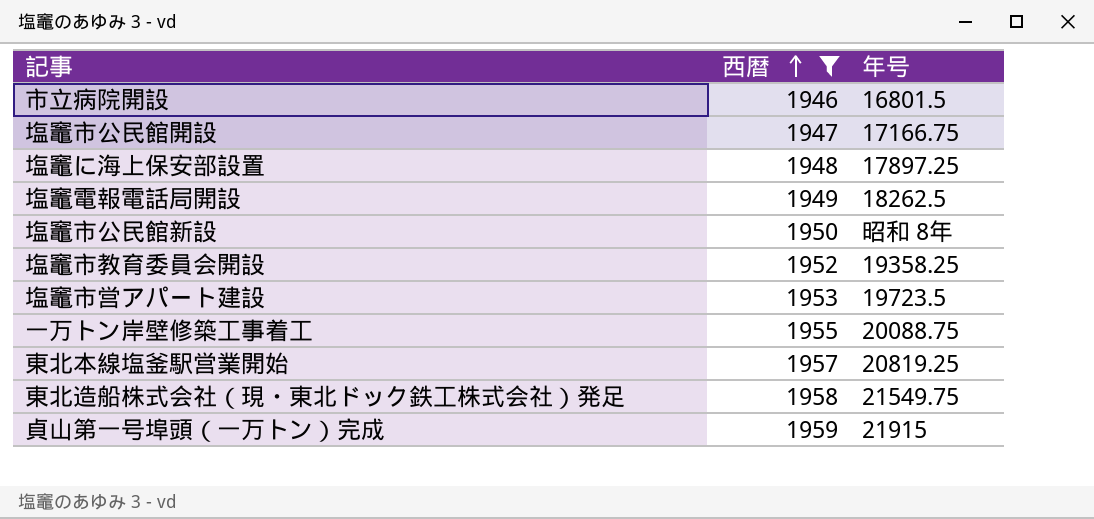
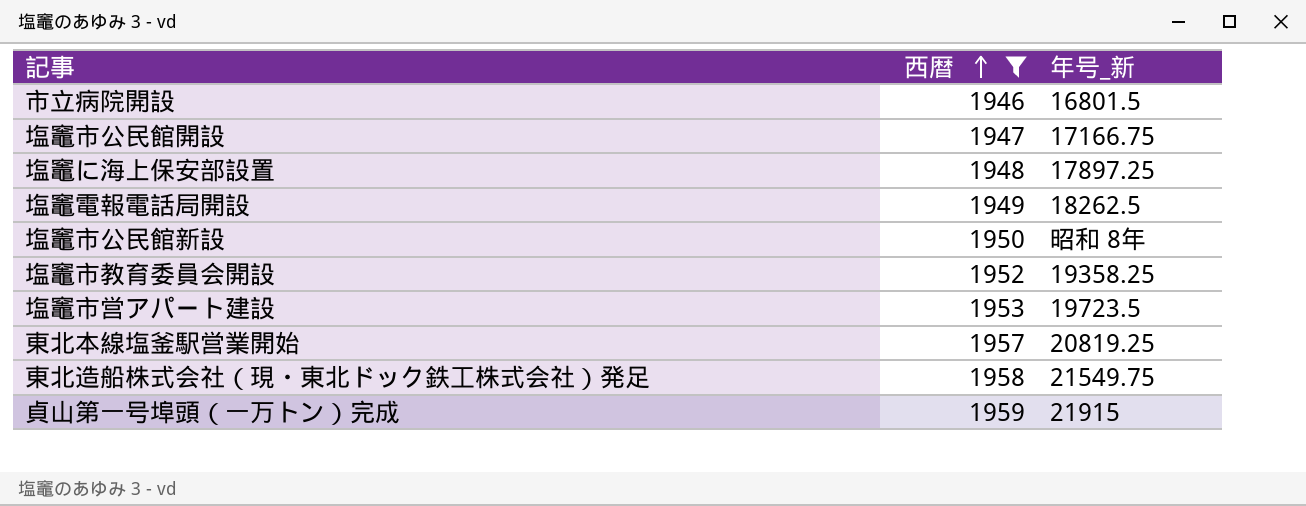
column name: 年号 -> 年号_新
row 一万トン岸壁修築工事着工: 1955 | 20088.75 -> none

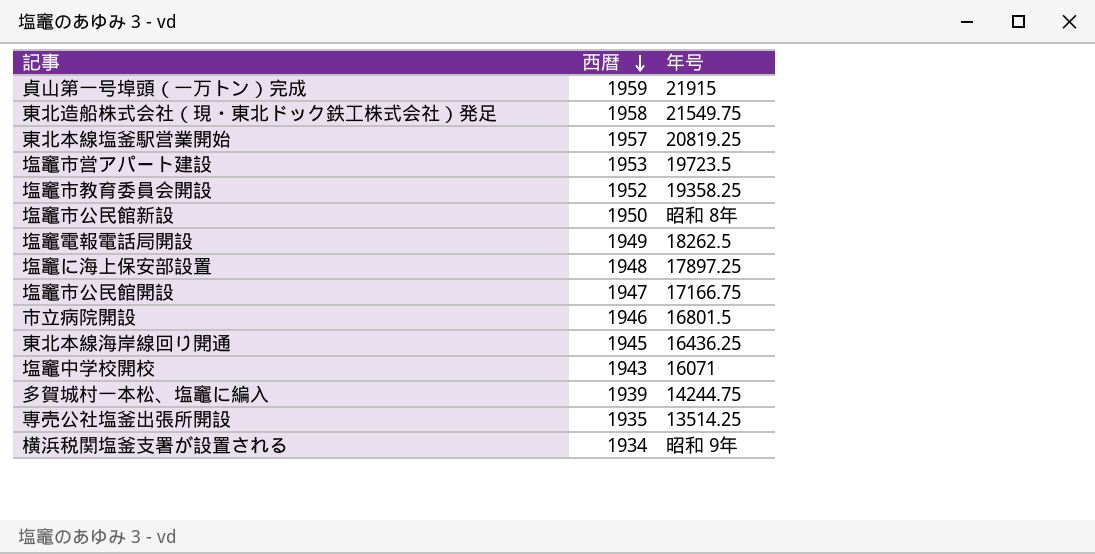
filter: 西暦 >= 1946 -> none
row order: 西暦 ascending -> 西暦 descending
column name: 年号_新 -> 年号

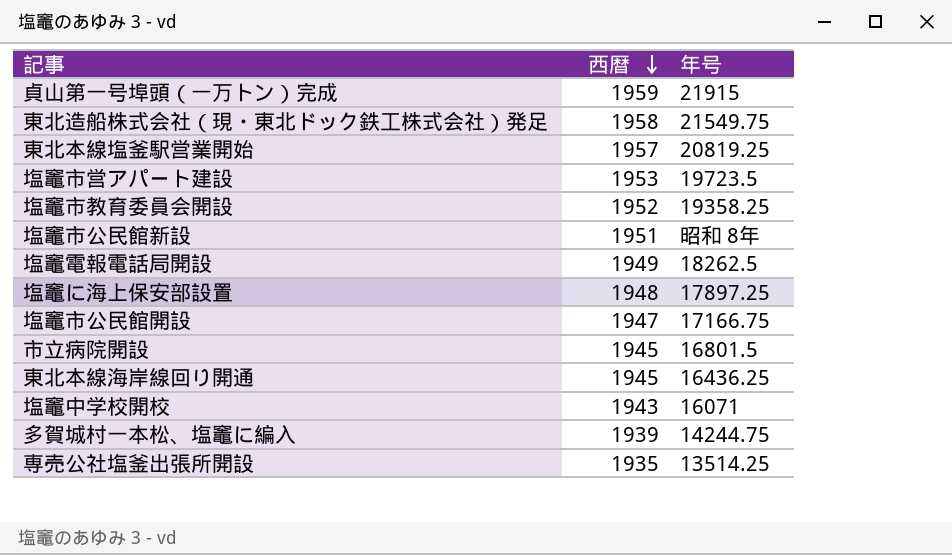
row 横浜税関塩釜支署が設置される: 1934 | 昭和 9年 -> none
塩竈市公民館新設 | 西暦: 1950 -> 1951
市立病院開設 | 西暦: 1946 -> 1945

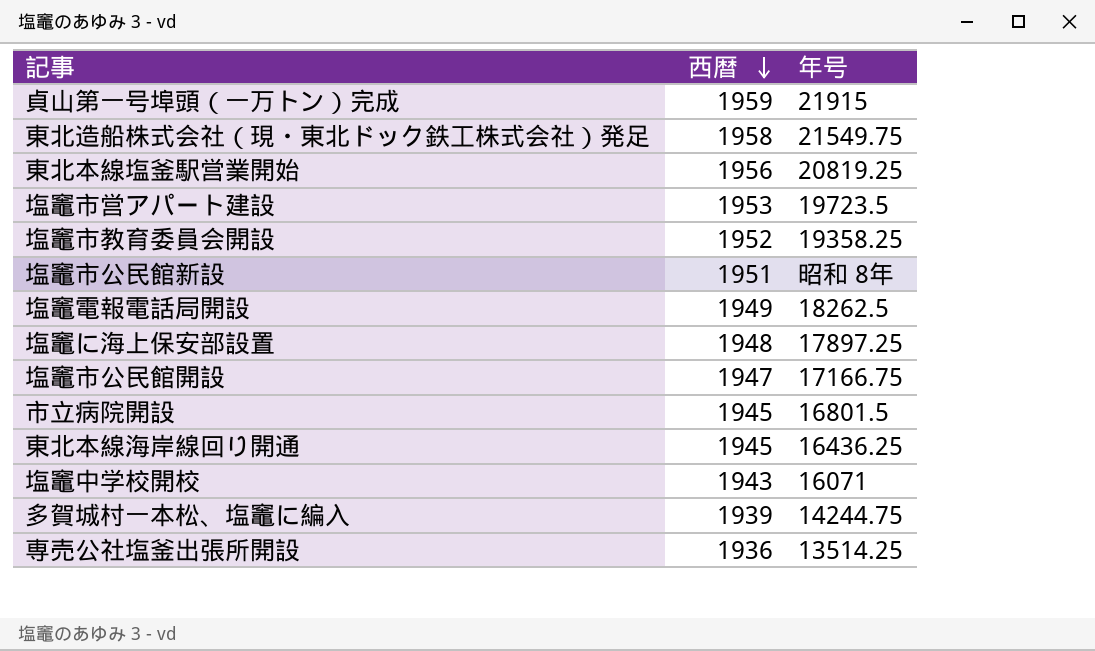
東北本線塩釜駅営業開始 | 西暦: 1957 -> 1956
専売公社塩釜出張所開設 | 西暦: 1935 -> 1936

